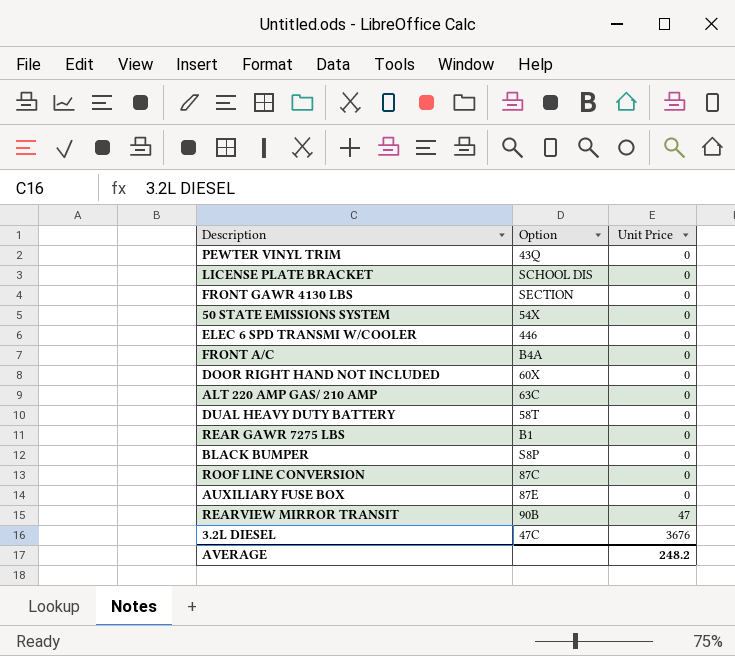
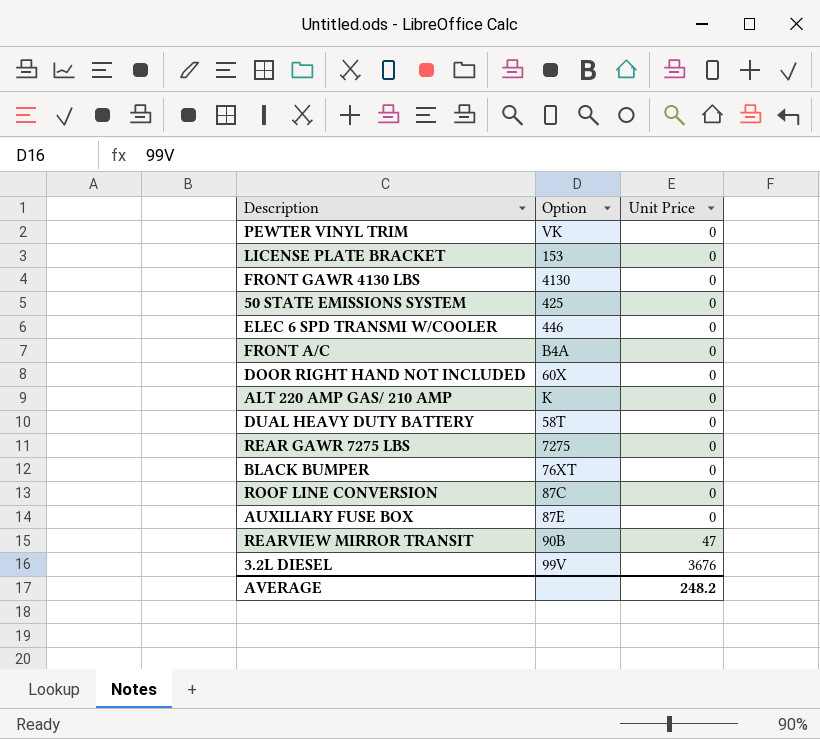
PEWTER VINYL TRIM | Option: 43Q -> VK
LICENSE PLATE BRACKET | Option: SCHOOL DIS -> 153
FRONT GAWR 4130 LBS | Option: SECTION -> 4130
50 STATE EMISSIONS SYSTEM | Option: 54X -> 425
ALT 220 AMP GAS/ 210 AMP | Option: 63C -> K
REAR GAWR 7275 LBS | Option: B1 -> 7275
BLACK BUMPER | Option: S8P -> 76XT
3.2L DIESEL | Option: 47C -> 99V

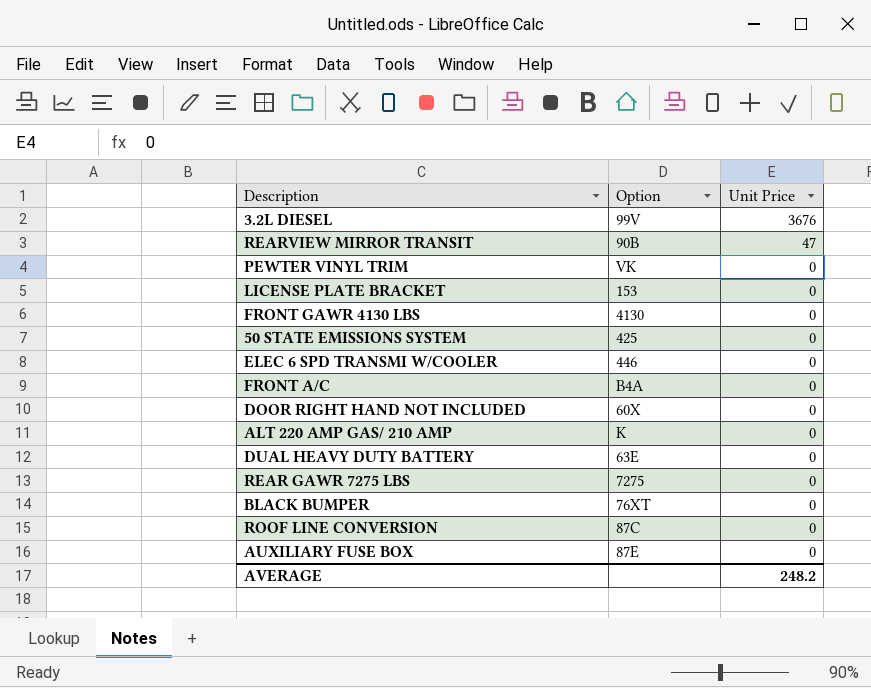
row order: Unit Price ascending -> Unit Price descending
DUAL HEAVY DUTY BATTERY | Option: 58T -> 63E

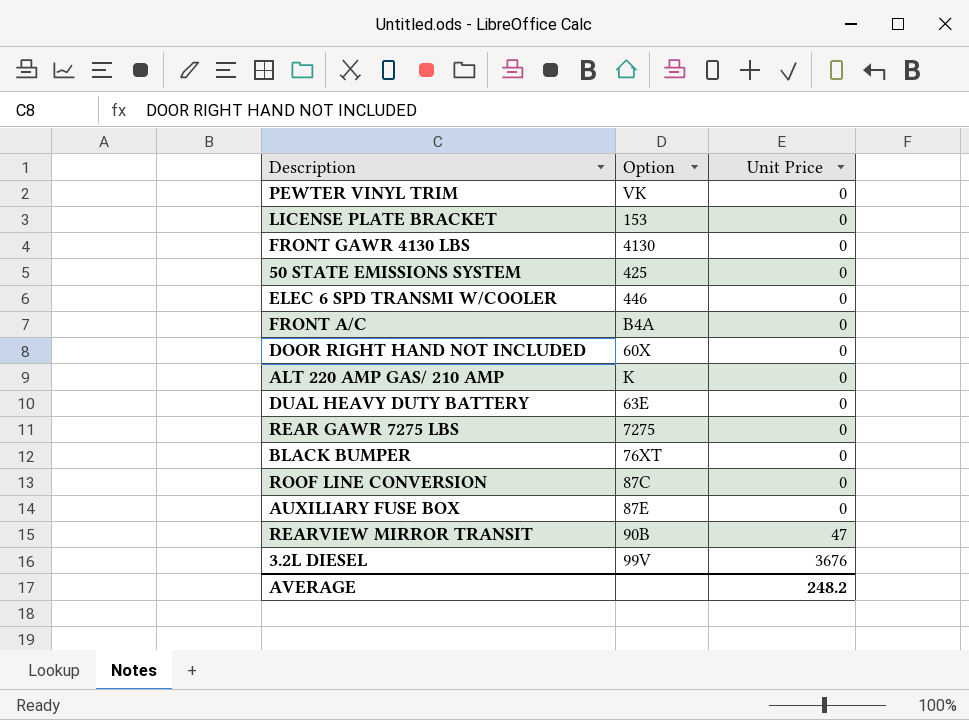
row order: Unit Price descending -> Unit Price ascending

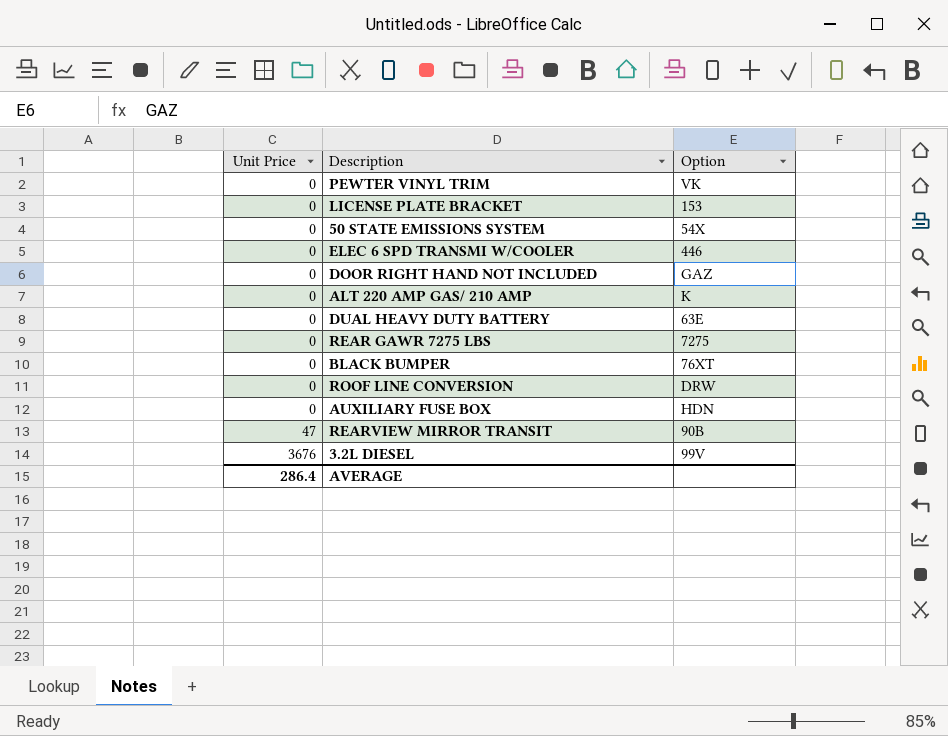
column Unit Price | position: 3 -> 1
row FRONT GAWR 4130 LBS: 4130 | 0 -> none
row FRONT A/C: B4A | 0 -> none
50 STATE EMISSIONS SYSTEM | Option: 425 -> 54X
DOOR RIGHT HAND NOT INCLUDED | Option: 60X -> GAZ
ROOF LINE CONVERSION | Option: 87C -> DRW
AUXILIARY FUSE BOX | Option: 87E -> HDN
AVERAGE | Unit Price: 248.2 -> 286.4

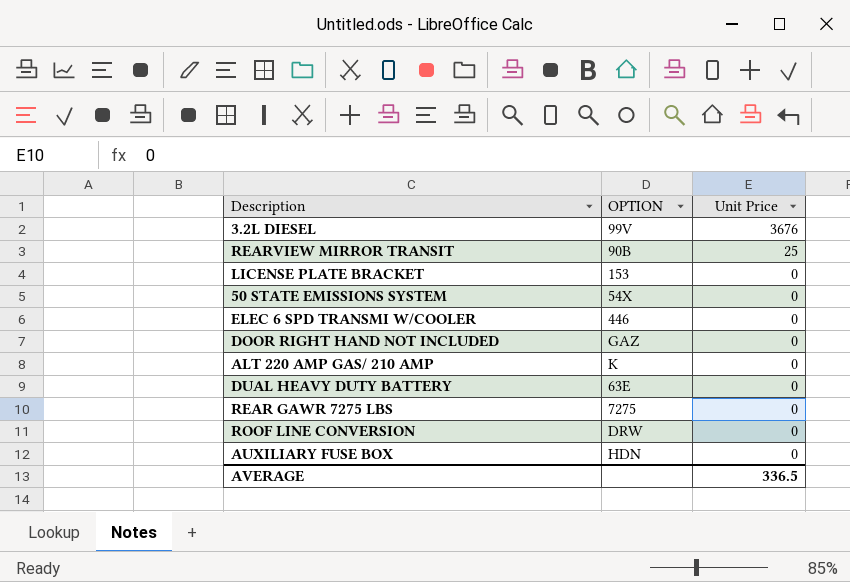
row order: Unit Price ascending -> Unit Price descending
column name: Option -> OPTION
column Unit Price | position: 1 -> 3
row PEWTER VINYL TRIM: 0 | VK -> none
row BLACK BUMPER: 0 | 76XT -> none
REARVIEW MIRROR TRANSIT | Unit Price: 47 -> 25
AVERAGE | Unit Price: 286.4 -> 336.5

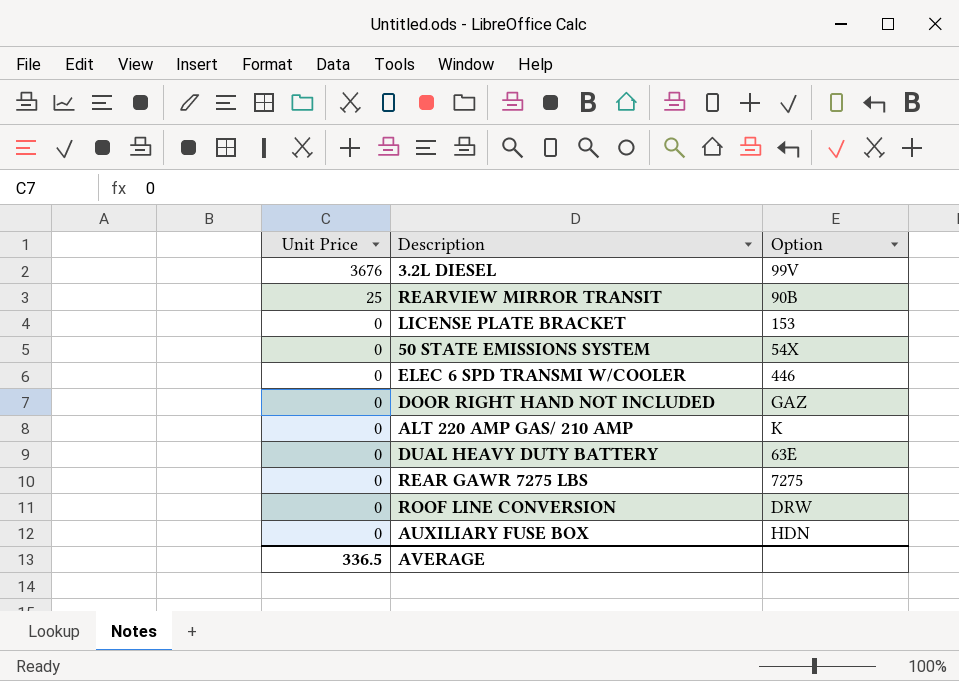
column Unit Price | position: 3 -> 1
column name: OPTION -> Option

